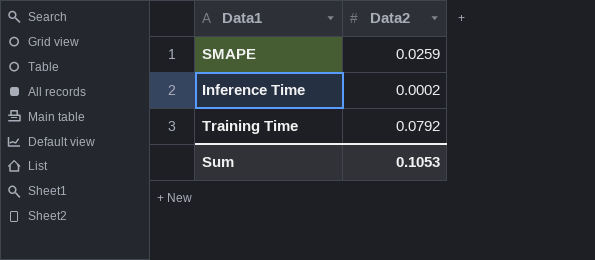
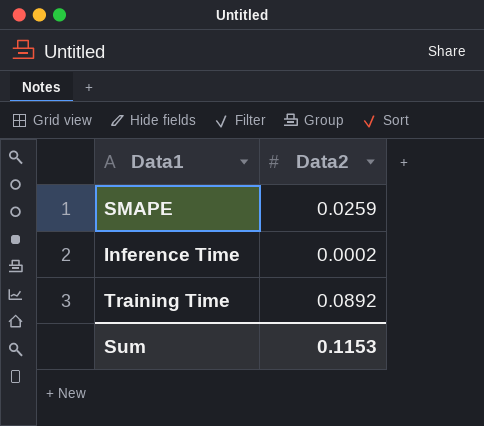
Training Time | Data2: 0.0792 -> 0.0892
Sum | Data2: 0.1053 -> 0.1153

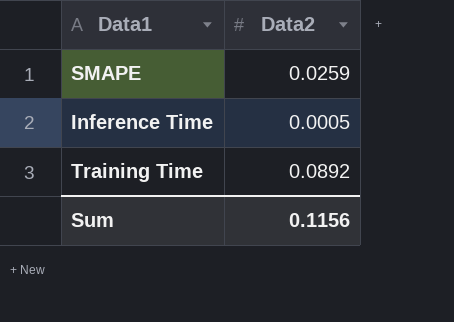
Inference Time | Data2: 0.0002 -> 0.0005
Sum | Data2: 0.1153 -> 0.1156

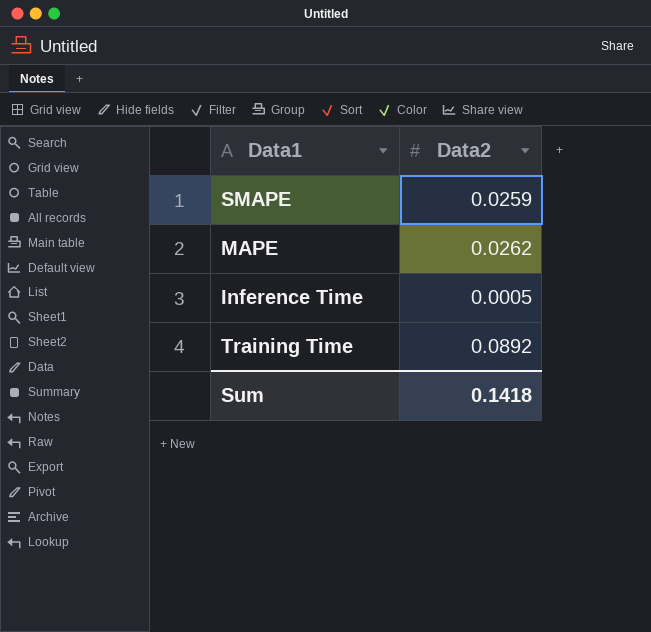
row MAPE: none -> 0.0262
Sum | Data2: 0.1156 -> 0.1418

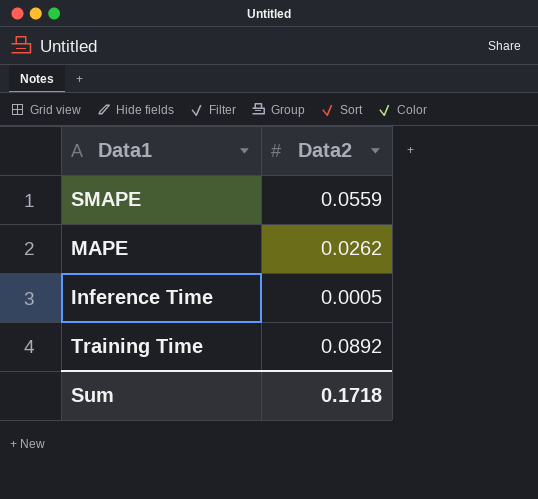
SMAPE | Data2: 0.0259 -> 0.0559
Sum | Data2: 0.1418 -> 0.1718

